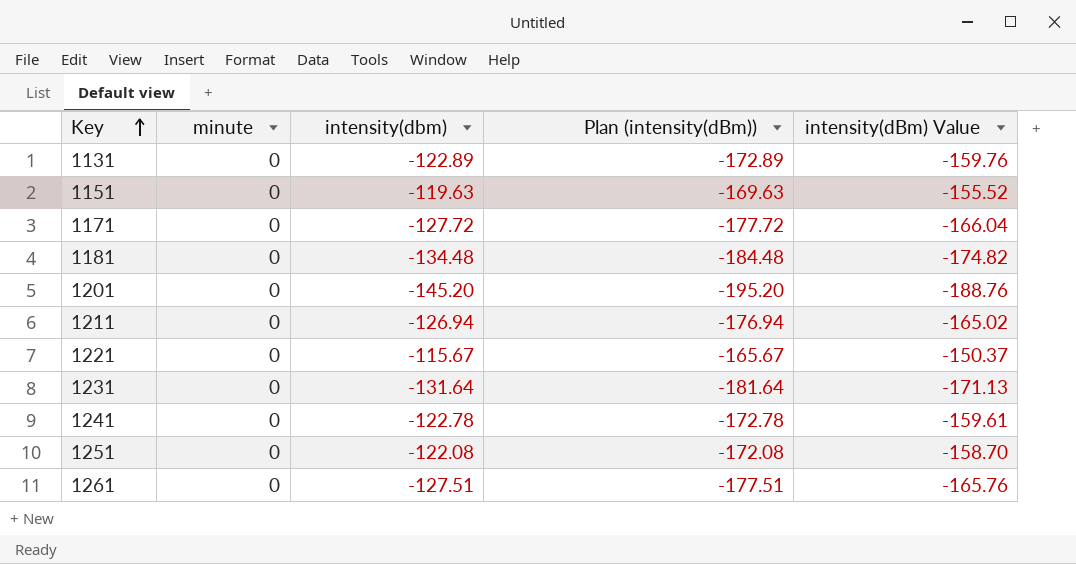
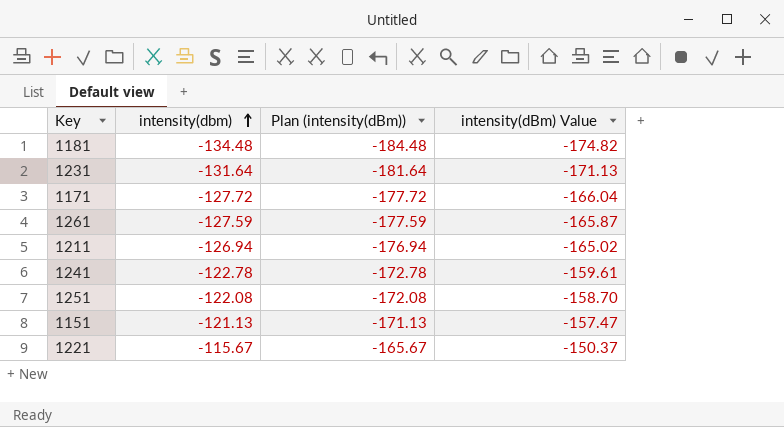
row order: Key ascending -> intensity(dbm) ascending
column minute | position: 2 -> none
row 1131: 0 | -122.89 | -172.89 | -159.76 -> none
row 1201: 0 | -145.20 | -195.20 | -188.76 -> none
1261 | intensity(dbm): -127.51 -> -127.59
1261 | Plan (intensity(dBm)): -177.51 -> -177.59
1261 | intensity(dBm) Value: -165.76 -> -165.87
1151 | intensity(dbm): -119.63 -> -121.13
1151 | Plan (intensity(dBm)): -169.63 -> -171.13
1151 | intensity(dBm) Value: -155.52 -> -157.47

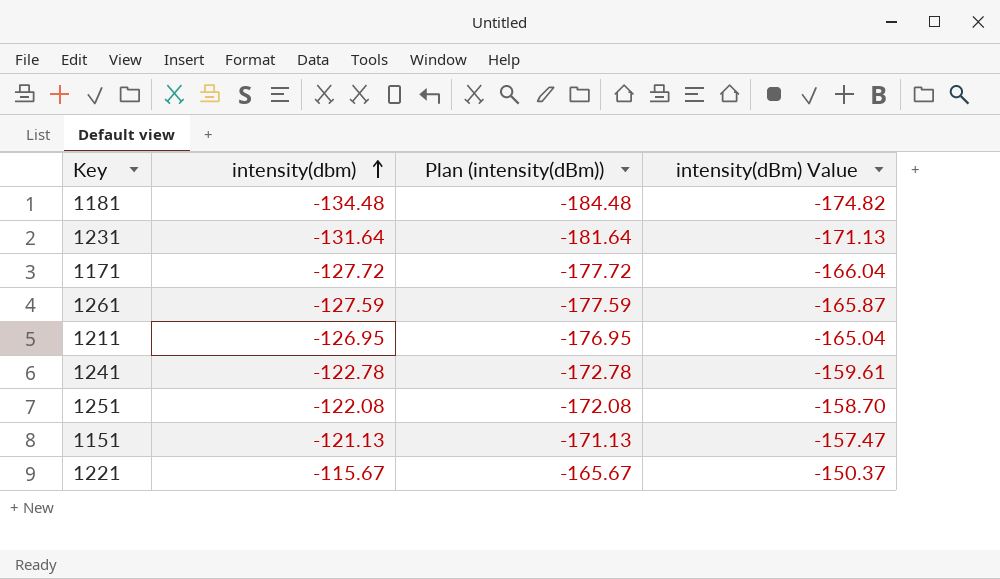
1211 | intensity(dbm): -126.94 -> -126.95
1211 | Plan (intensity(dBm)): -176.94 -> -176.95
1211 | intensity(dBm) Value: -165.02 -> -165.04

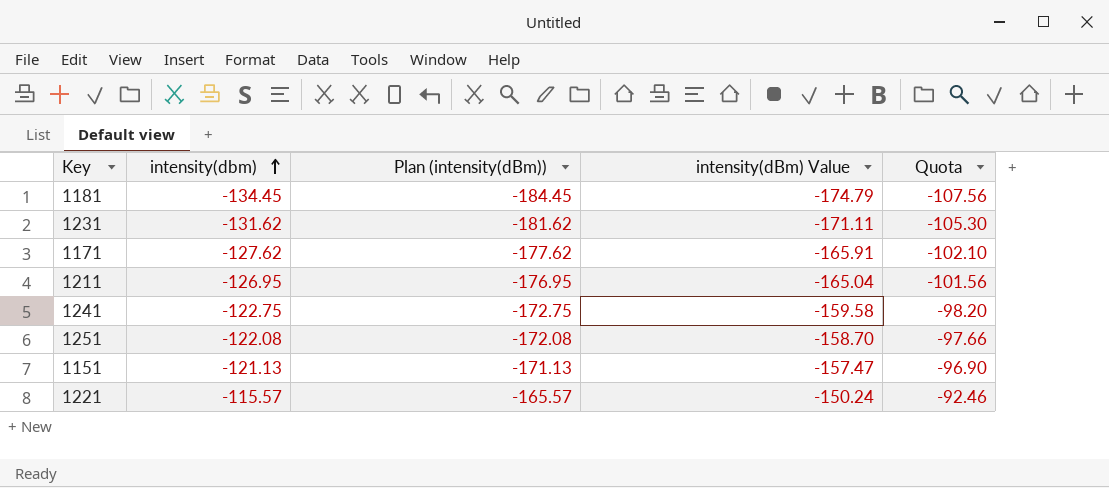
column Quota | formula: none -> [intensity(dbm)] * 0.8
row 1261: -127.59 | -177.59 | -165.87 -> none
1181 | intensity(dbm): -134.48 -> -134.45
1181 | Plan (intensity(dBm)): -184.48 -> -184.45
1181 | intensity(dBm) Value: -174.82 -> -174.79
1231 | intensity(dbm): -131.64 -> -131.62
1231 | Plan (intensity(dBm)): -181.64 -> -181.62
1231 | intensity(dBm) Value: -171.13 -> -171.11
1171 | intensity(dbm): -127.72 -> -127.62
1171 | Plan (intensity(dBm)): -177.72 -> -177.62
1171 | intensity(dBm) Value: -166.04 -> -165.91
1241 | intensity(dbm): -122.78 -> -122.75
1241 | Plan (intensity(dBm)): -172.78 -> -172.75
1241 | intensity(dBm) Value: -159.61 -> -159.58
1221 | intensity(dbm): -115.67 -> -115.57
1221 | Plan (intensity(dBm)): -165.67 -> -165.57
1221 | intensity(dBm) Value: -150.37 -> -150.24

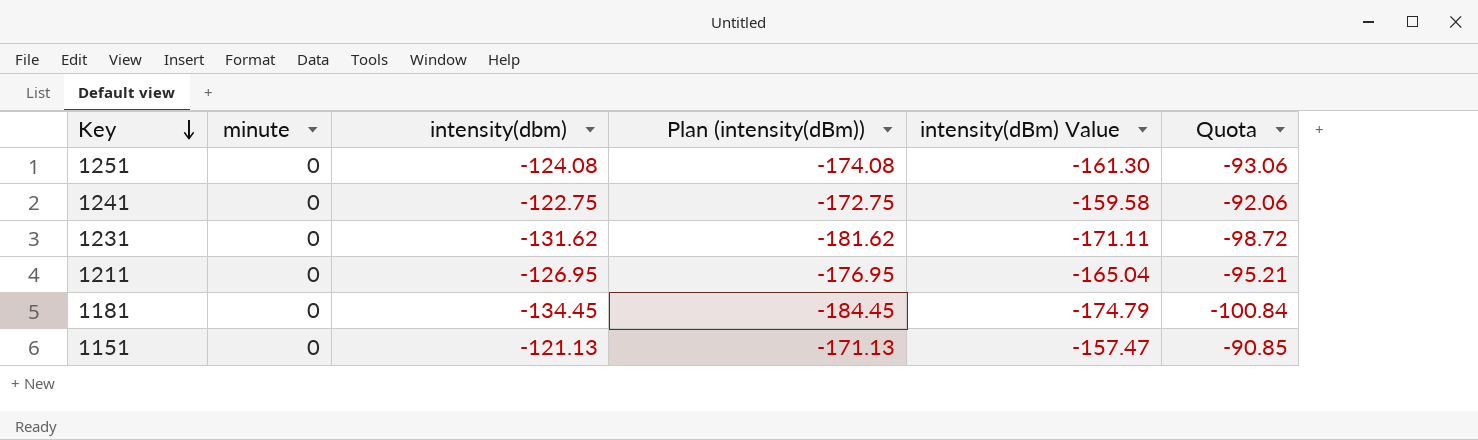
row order: intensity(dbm) ascending -> Key descending
column minute | position: none -> 2
column Quota | formula: [intensity(dbm)] * 0.8 -> [intensity(dbm)] * 0.75
row 1171: -127.62 | -177.62 | -165.91 | -102.10 -> none
row 1221: -115.57 | -165.57 | -150.24 | -92.46 -> none
1251 | intensity(dbm): -122.08 -> -124.08
1251 | Plan (intensity(dBm)): -172.08 -> -174.08
1251 | intensity(dBm) Value: -158.70 -> -161.30

